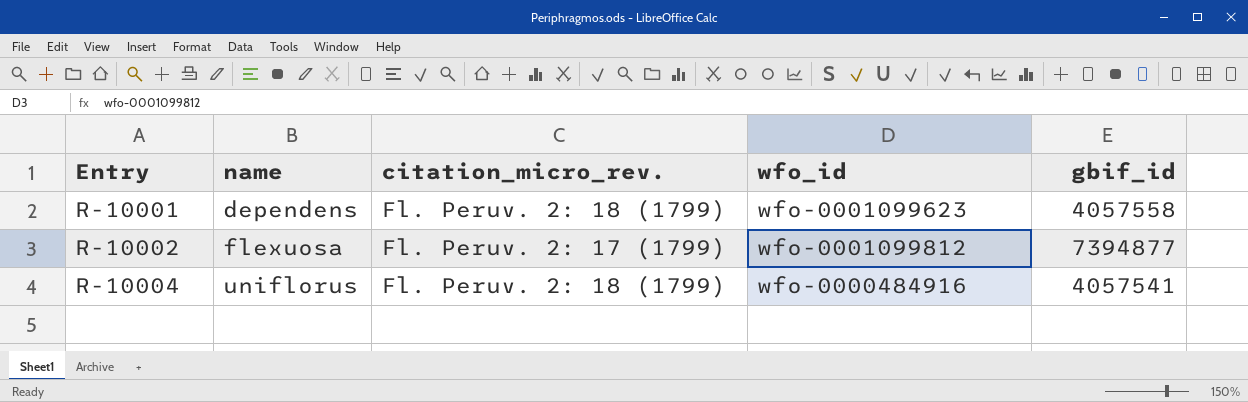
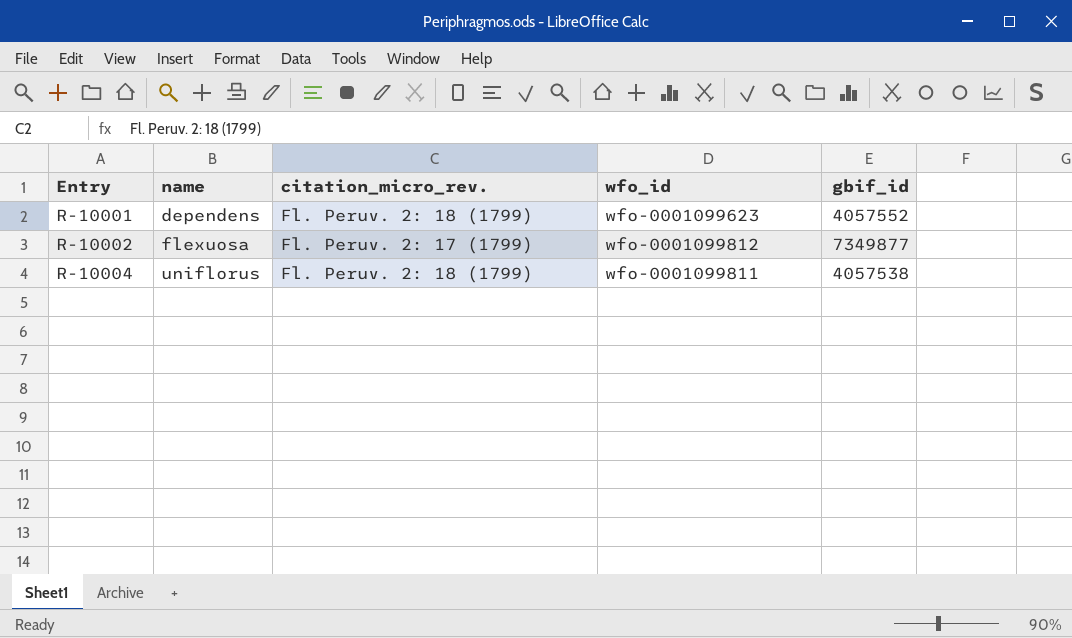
R-10001 | gbif_id: 4057558 -> 4057552
R-10002 | gbif_id: 7394877 -> 7349877
R-10004 | wfo_id: wfo-0000484916 -> wfo-0001099811
R-10004 | gbif_id: 4057541 -> 4057538

